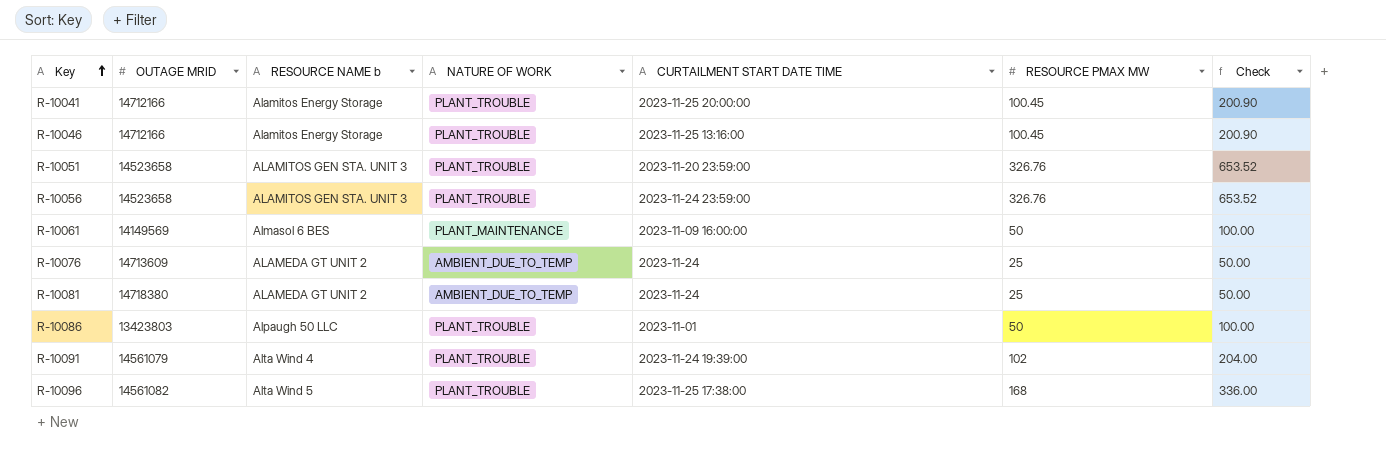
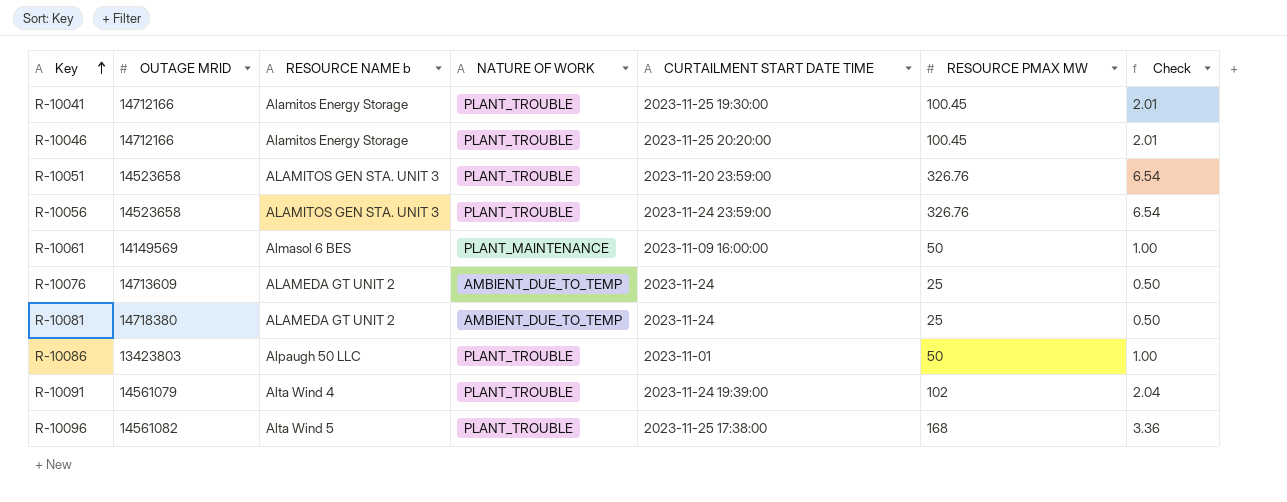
column Check | formula: [RESOURCE PMAX MW] * 2 -> [RESOURCE PMAX MW] * 0.02
R-10041 | CURTAILMENT START DATE TIME: 2023-11-25 20:00:00 -> 2023-11-25 19:30:00
R-10046 | CURTAILMENT START DATE TIME: 2023-11-25 13:16:00 -> 2023-11-25 20:20:00

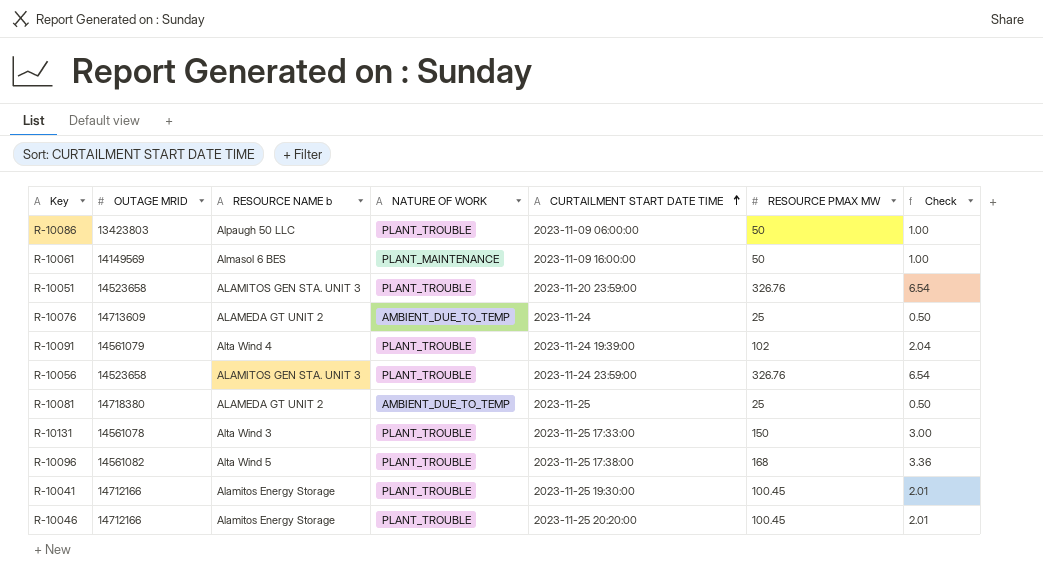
row order: Key ascending -> CURTAILMENT START DATE TIME ascending
R-10086 | CURTAILMENT START DATE TIME: 2023-11-01 -> 2023-11-09 06:00:00
R-10081 | CURTAILMENT START DATE TIME: 2023-11-24 -> 2023-11-25
row R-10131: none -> 14561078 | Alta Wind 3 | PLANT_TROUBLE | 2023-11-25 17:33:00 | 150 | 3.00

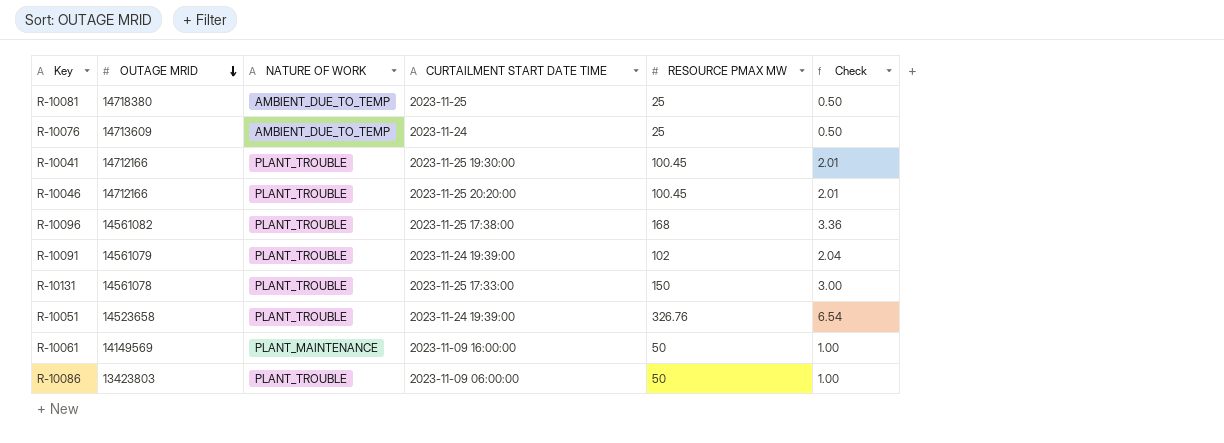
row order: CURTAILMENT START DATE TIME ascending -> OUTAGE MRID descending
column RESOURCE NAME b | position: 3 -> none
row R-10056: 14523658 | ALAMITOS GEN STA. UNIT 3 | PLANT_TROUBLE | 2023-11-24 23:59:00 | 326.76 | 6.54 -> none
R-10051 | CURTAILMENT START DATE TIME: 2023-11-20 23:59:00 -> 2023-11-24 19:39:00

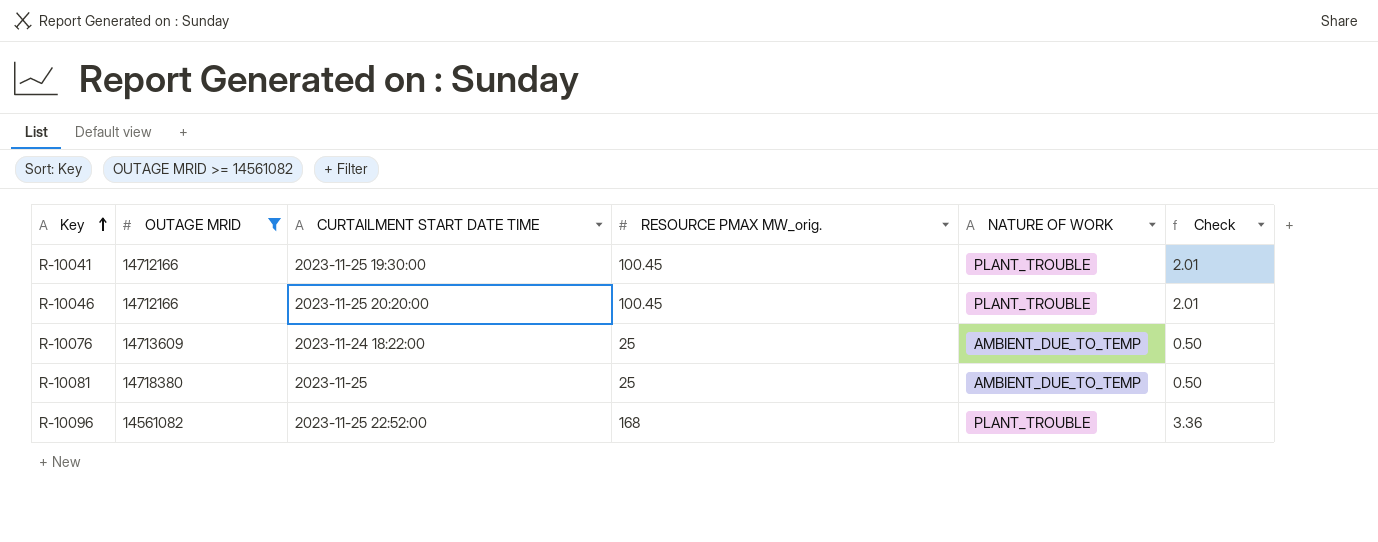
filter: none -> OUTAGE MRID >= 14561082
row order: OUTAGE MRID descending -> Key ascending
column name: RESOURCE PMAX MW -> RESOURCE PMAX MW_orig.
column NATURE OF WORK | position: 3 -> 5
R-10076 | CURTAILMENT START DATE TIME: 2023-11-24 -> 2023-11-24 18:22:00
R-10096 | CURTAILMENT START DATE TIME: 2023-11-25 17:38:00 -> 2023-11-25 22:52:00

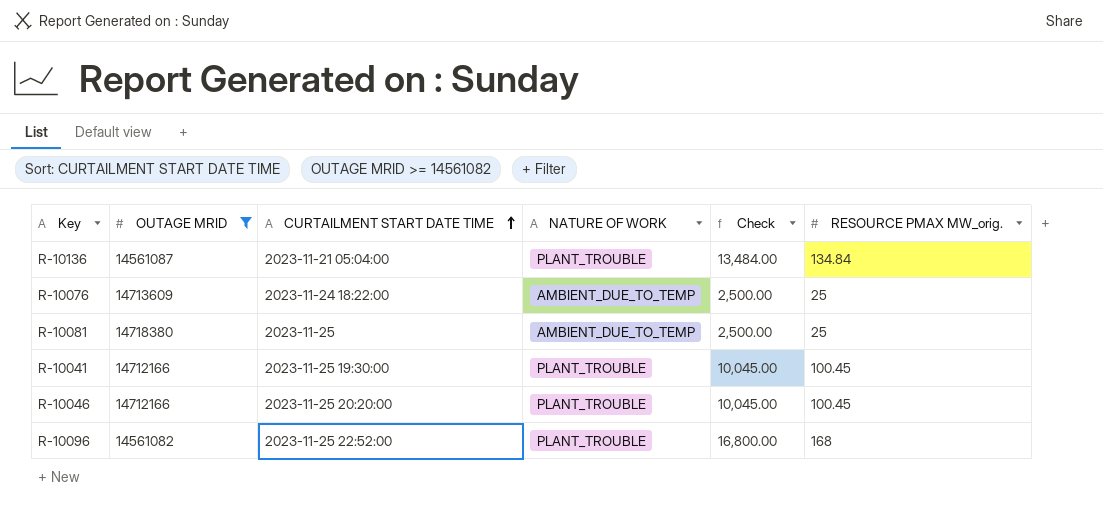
row order: Key ascending -> CURTAILMENT START DATE TIME ascending
column Check | formula: [RESOURCE PMAX MW_orig.] * 0.02 -> [RESOURCE PMAX MW_orig.] * 100
column RESOURCE PMAX MW_orig. | position: 4 -> 6
row R-10136: none -> 14561087 | 2023-11-21 05:04:00 | PLANT_TROUBLE | 13,484.00 | 134.84

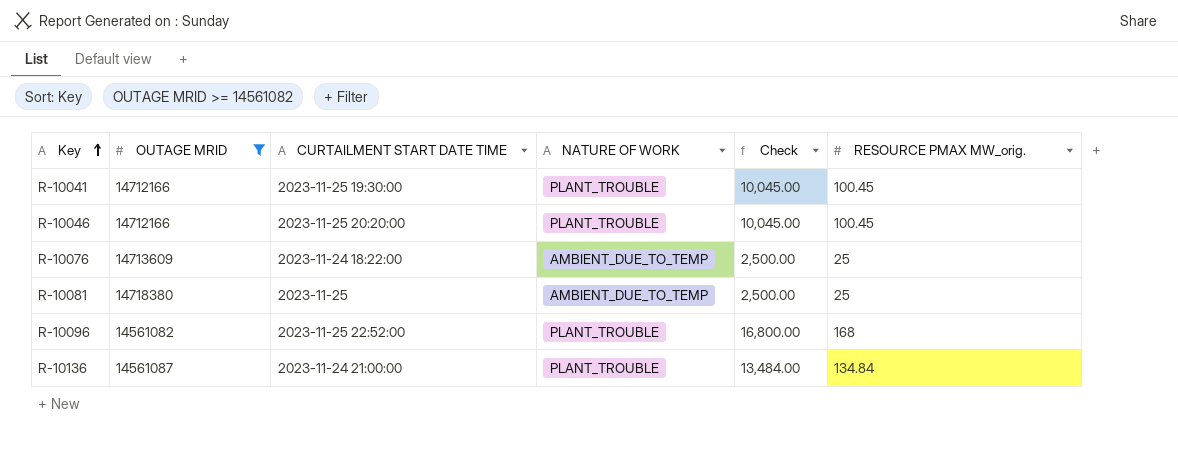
row order: CURTAILMENT START DATE TIME ascending -> Key ascending
R-10136 | CURTAILMENT START DATE TIME: 2023-11-21 05:04:00 -> 2023-11-24 21:00:00

